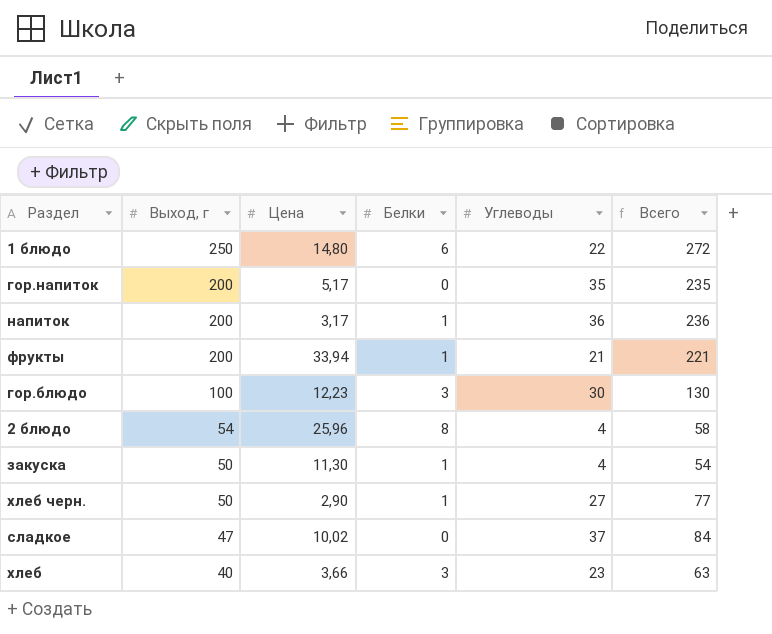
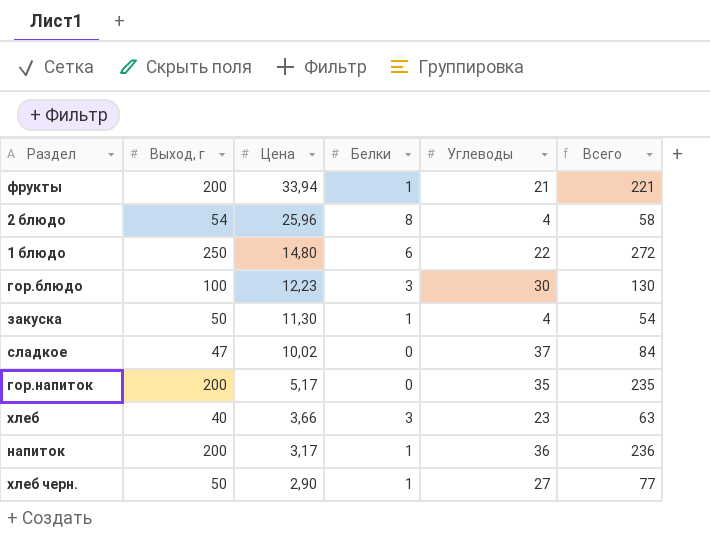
row order: Выход, г descending -> Цена descending

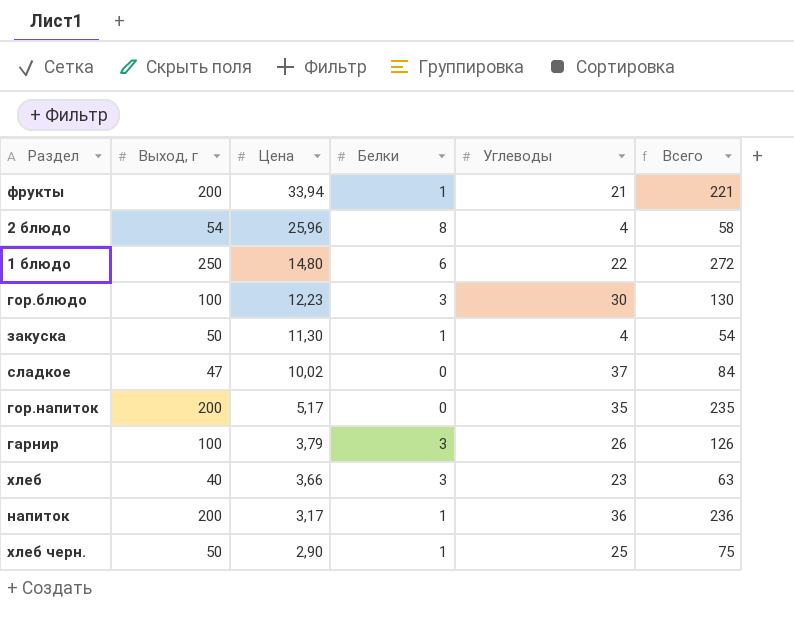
row гарнир: none -> 100 | 3,79 | 3 | 26 | 126
хлеб черн. | Углеводы: 27 -> 25
хлеб черн. | Всего: 77 -> 75

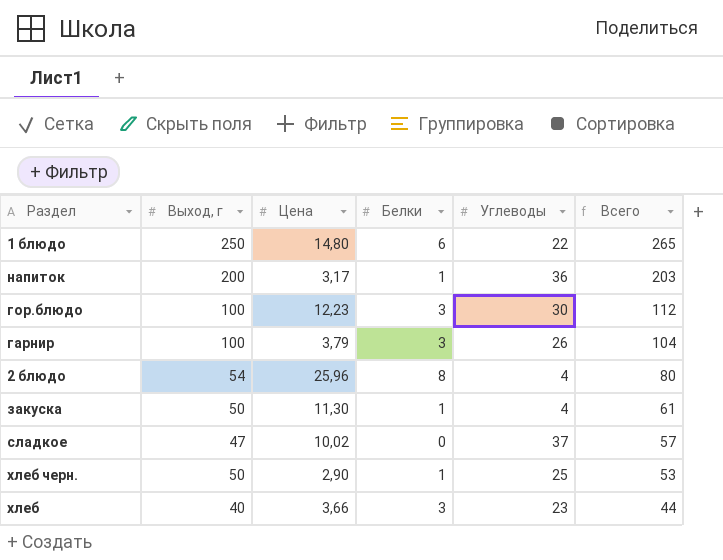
row order: Цена descending -> Всего descending
column Всего | formula: [Выход, г] + [Углеводы] -> [Выход, г] + [Цена]
row фрукты: 200 | 33,94 | 1 | 21 | 221 -> none
row гор.напиток: 200 | 5,17 | 0 | 35 | 235 -> none

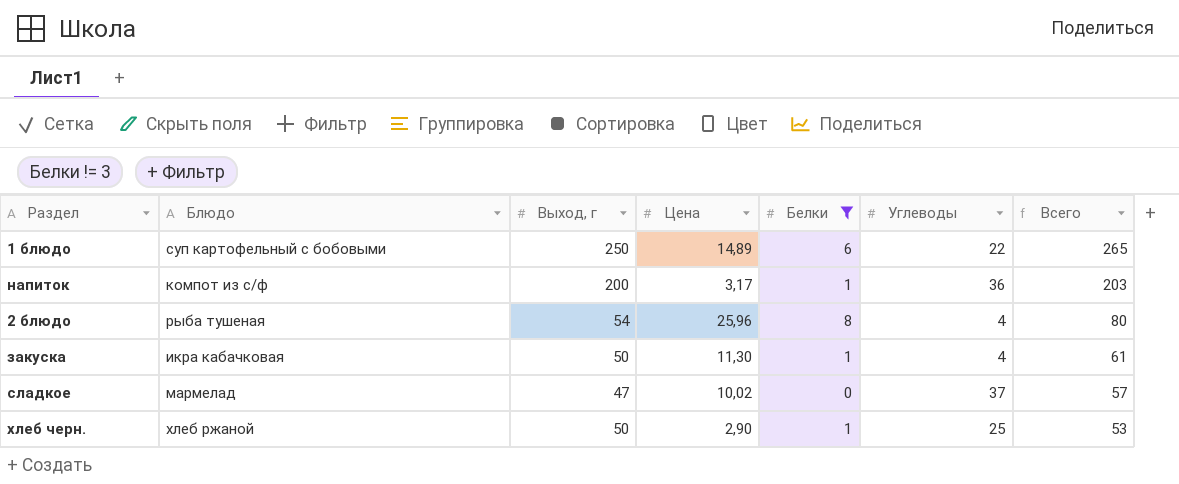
filter: none -> Белки != 3
column Блюдо | position: none -> 2
1 блюдо | Цена: 14,80 -> 14,89

